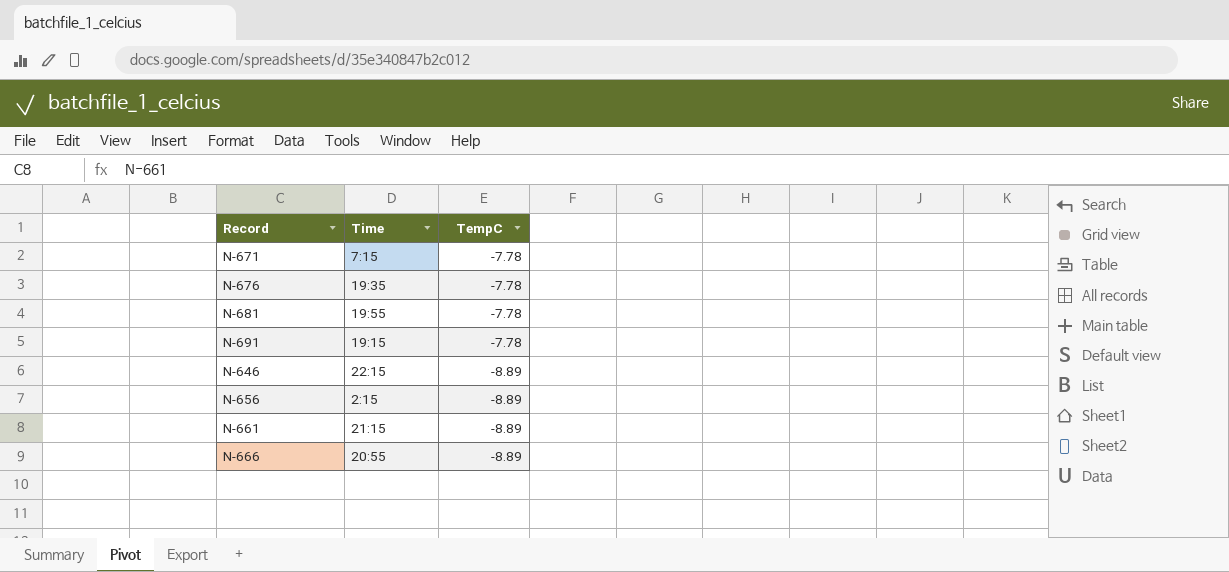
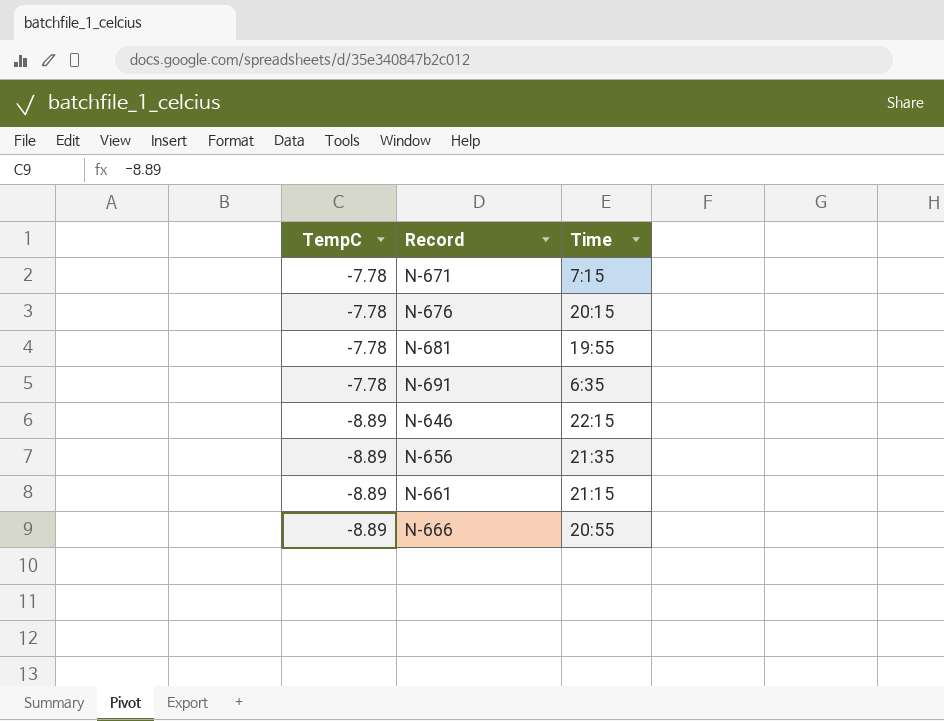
column TempC | position: 3 -> 1
N-676 | Time: 19:35 -> 20:15
N-691 | Time: 19:15 -> 6:35
N-656 | Time: 2:15 -> 21:35

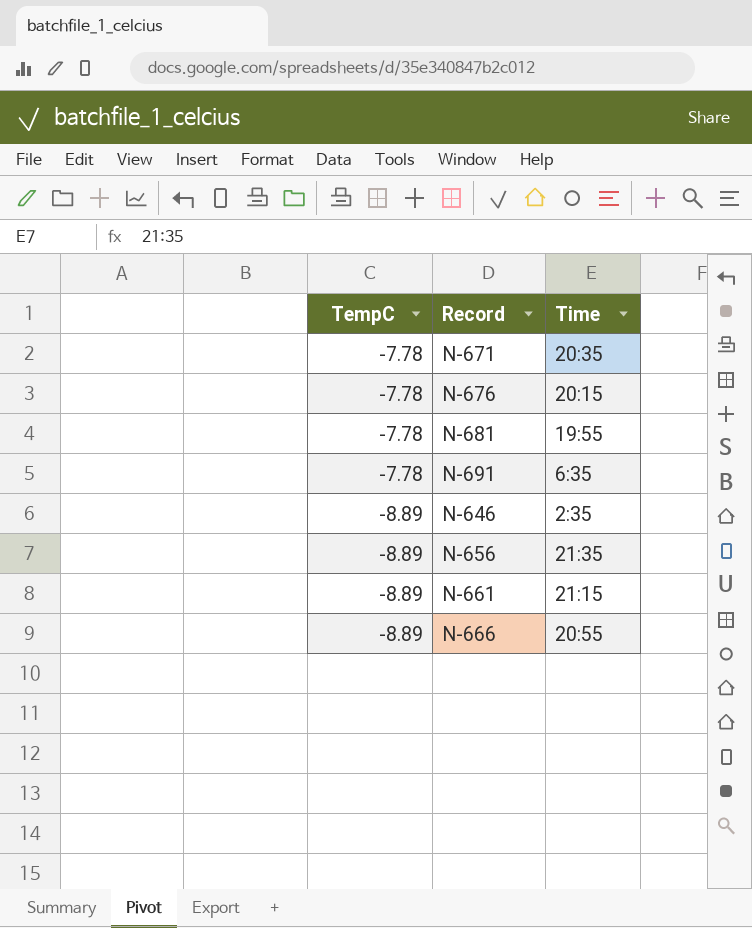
N-671 | Time: 7:15 -> 20:35
N-646 | Time: 22:15 -> 2:35

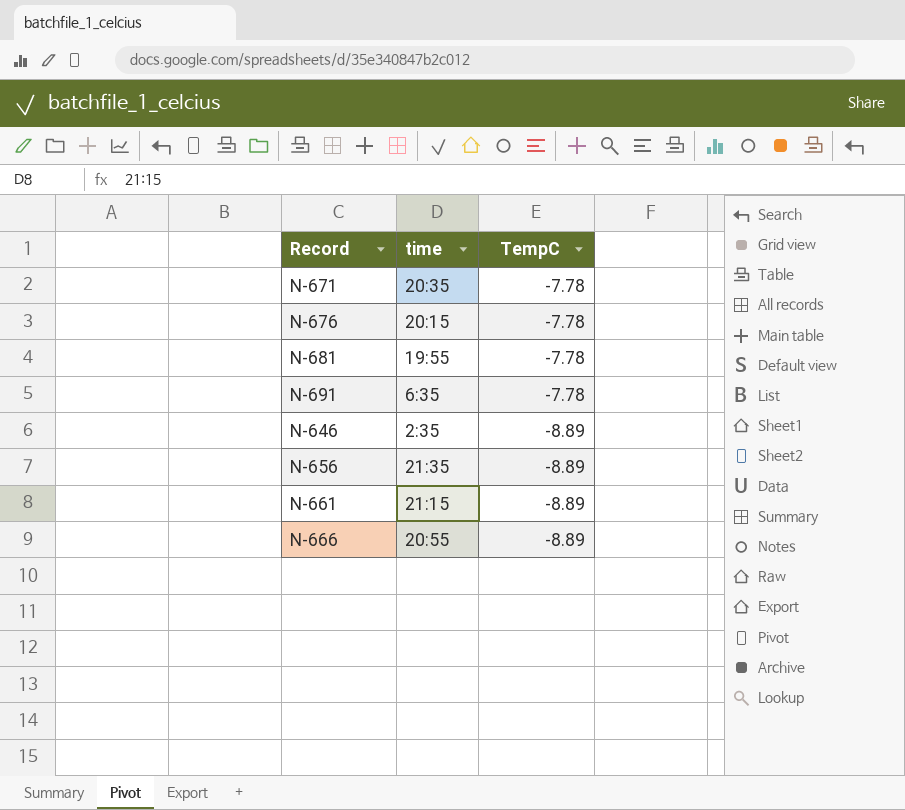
column name: Time -> time
column TempC | position: 1 -> 3

